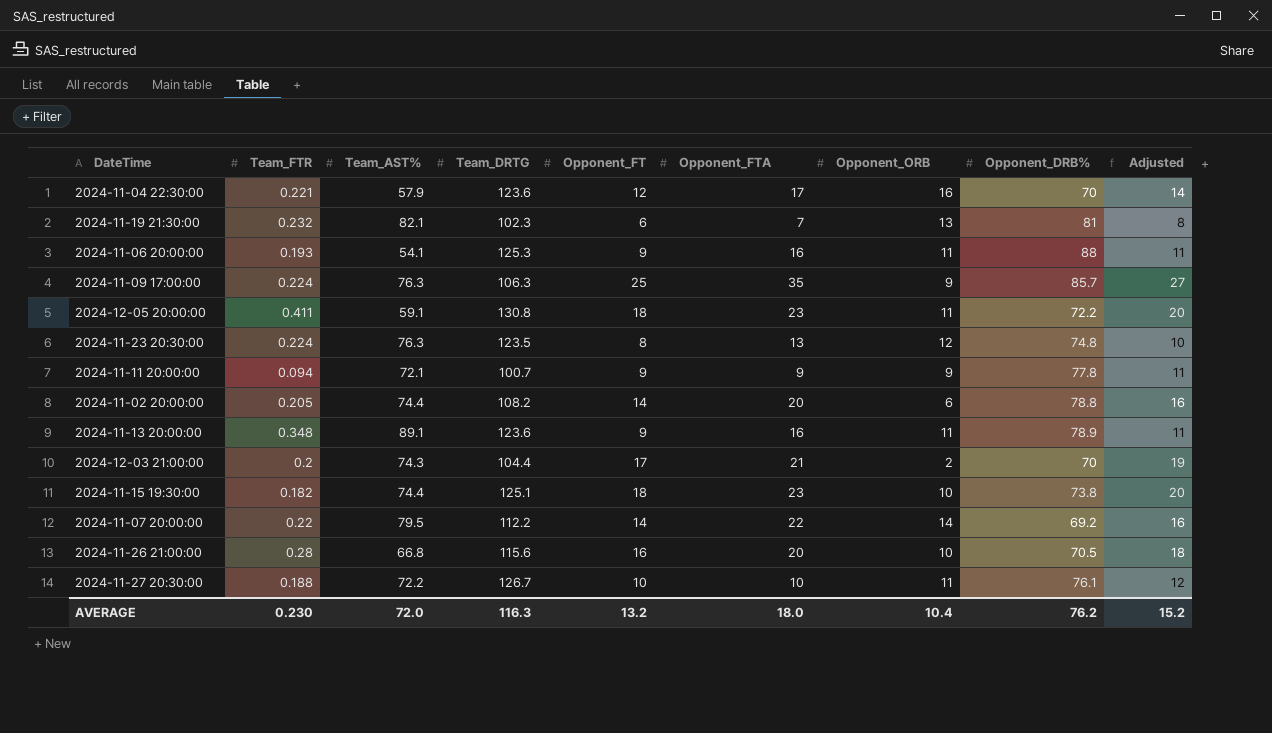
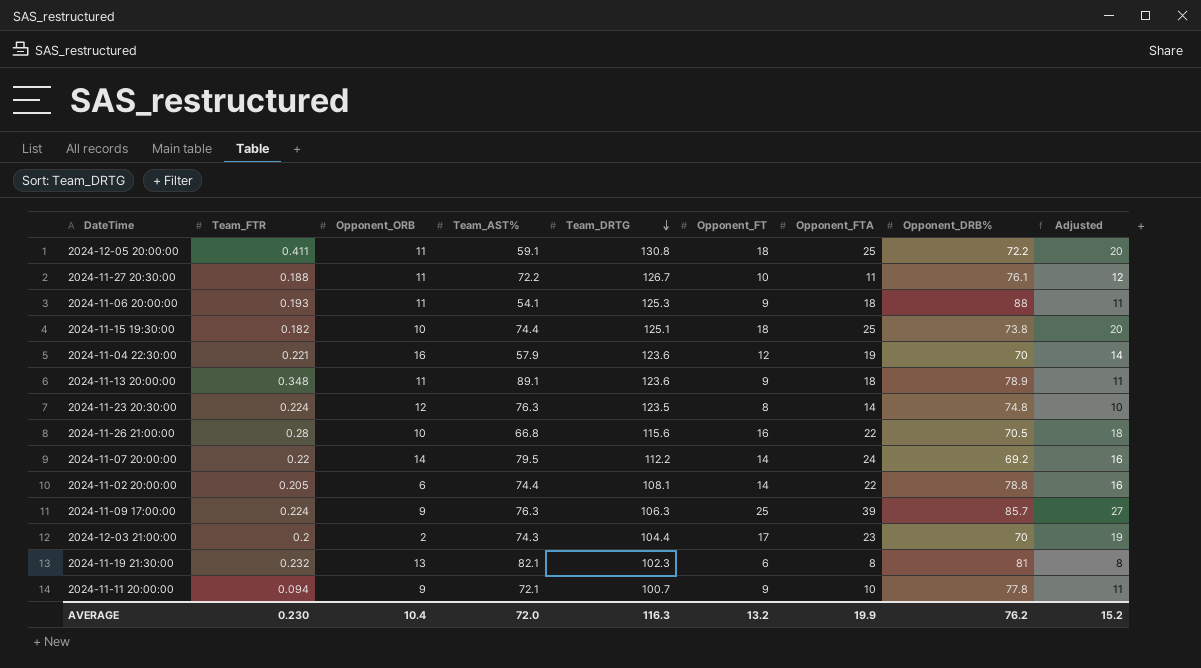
row order: none -> Team_DRTG descending
column Opponent_ORB | position: 7 -> 3
2024-12-05 20:00:00 | Opponent_FTA: 23 -> 25
2024-11-27 20:30:00 | Opponent_FTA: 10 -> 11
2024-11-06 20:00:00 | Opponent_FTA: 16 -> 18
2024-11-15 19:30:00 | Opponent_FTA: 23 -> 25
2024-11-04 22:30:00 | Opponent_FTA: 17 -> 19
2024-11-13 20:00:00 | Opponent_FTA: 16 -> 18
2024-11-23 20:30:00 | Opponent_FTA: 13 -> 14
2024-11-26 21:00:00 | Opponent_FTA: 20 -> 22
2024-11-07 20:00:00 | Opponent_FTA: 22 -> 24
2024-11-02 20:00:00 | Team_DRTG: 108.2 -> 108.1
2024-11-02 20:00:00 | Opponent_FTA: 20 -> 22
2024-11-09 17:00:00 | Opponent_FTA: 35 -> 39
2024-12-03 21:00:00 | Opponent_FTA: 21 -> 23
2024-11-19 21:30:00 | Opponent_FTA: 7 -> 8
2024-11-11 20:00:00 | Opponent_FTA: 9 -> 10
AVERAGE | Opponent_FTA: 18.0 -> 19.9

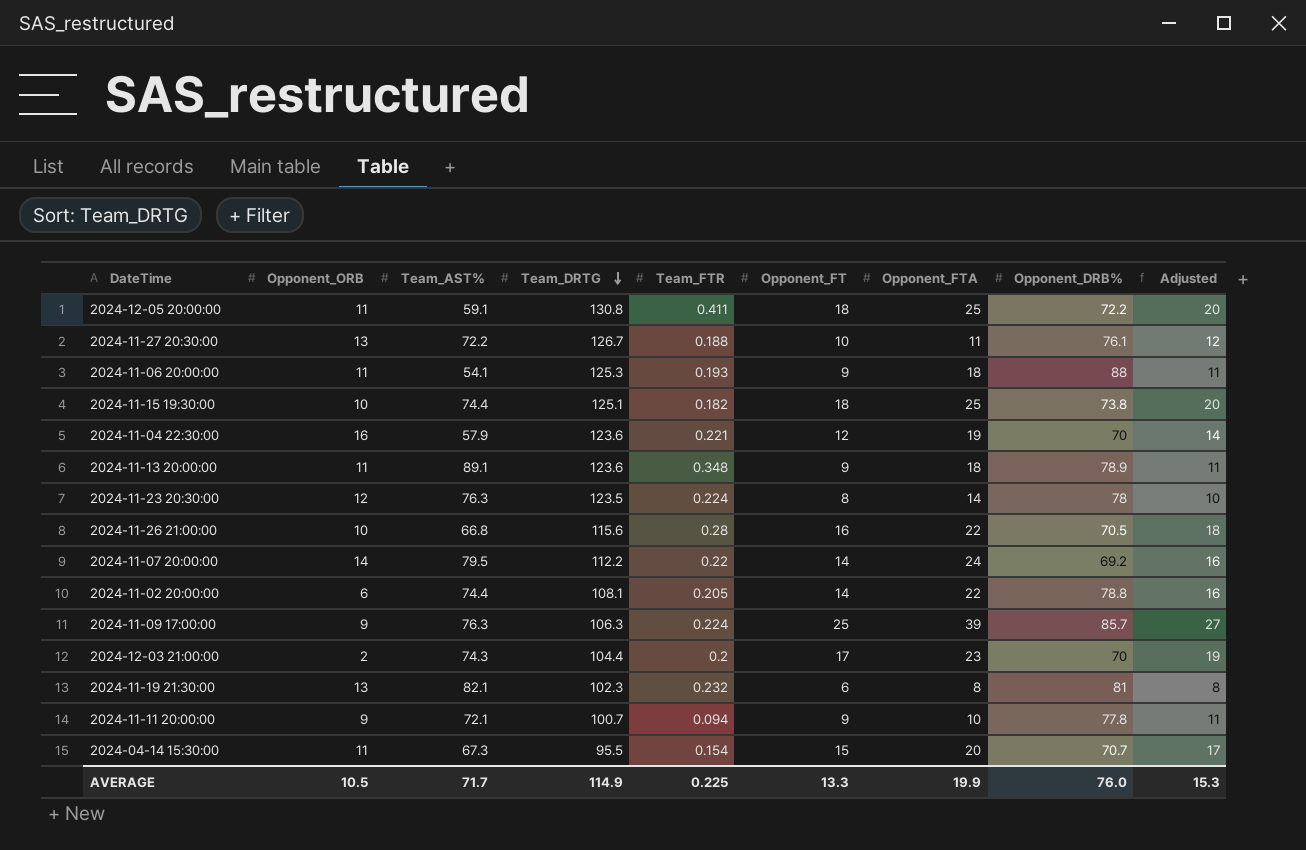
column Team_FTR | position: 2 -> 5
2024-11-27 20:30:00 | Opponent_ORB: 11 -> 13
2024-11-23 20:30:00 | Opponent_DRB%: 74.8 -> 78
row 2024-04-14 15:30:00: none -> 11 | 67.3 | 95.5 | 0.154 | 15 | 20 | 70.7 | 17
AVERAGE | Opponent_ORB: 10.4 -> 10.5
AVERAGE | Team_AST%: 72.0 -> 71.7
AVERAGE | Team_DRTG: 116.3 -> 114.9
AVERAGE | Team_FTR: 0.230 -> 0.225
AVERAGE | Opponent_FT: 13.2 -> 13.3
AVERAGE | Opponent_DRB%: 76.2 -> 76.0
AVERAGE | Adjusted: 15.2 -> 15.3

